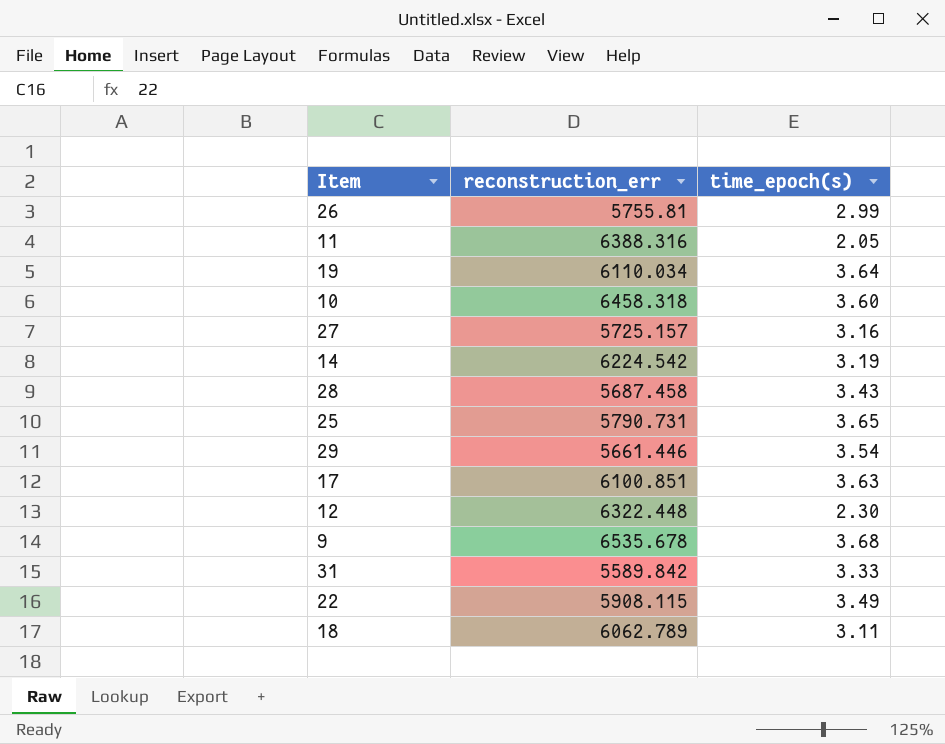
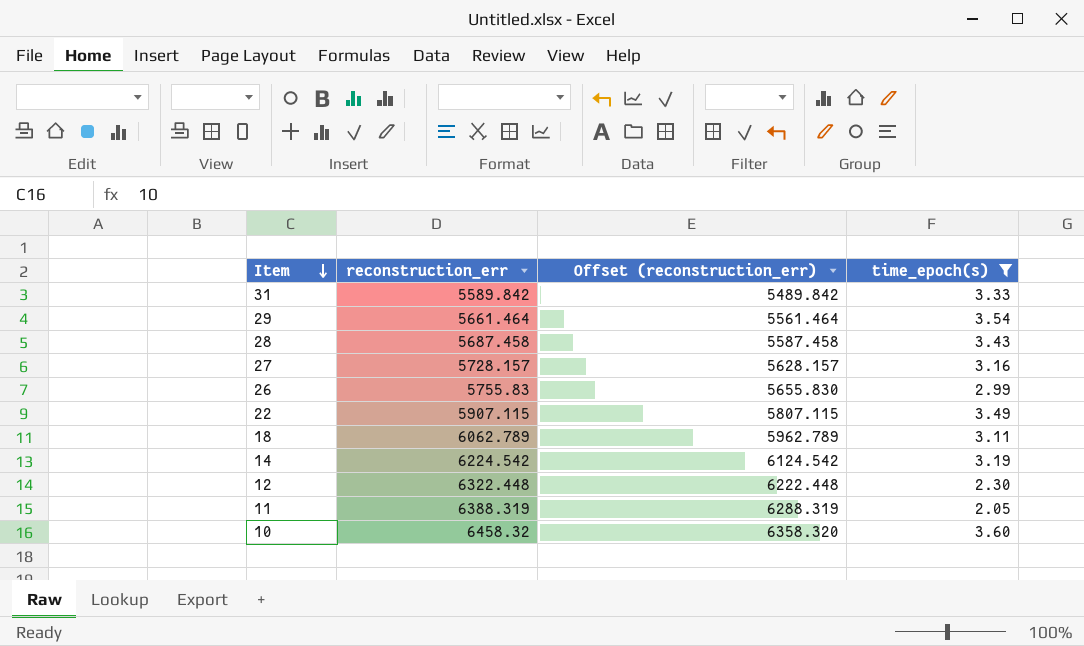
filter: none -> time_epoch(s) <= 3.60
row order: none -> Item descending
column Offset (reconstruction_err) | formula: none -> [reconstruction_err] - 100
29 | reconstruction_err: 5661.446 -> 5661.464
27 | reconstruction_err: 5725.157 -> 5728.157
26 | reconstruction_err: 5755.81 -> 5755.83
22 | reconstruction_err: 5908.115 -> 5907.115
11 | reconstruction_err: 6388.316 -> 6388.319
10 | reconstruction_err: 6458.318 -> 6458.32

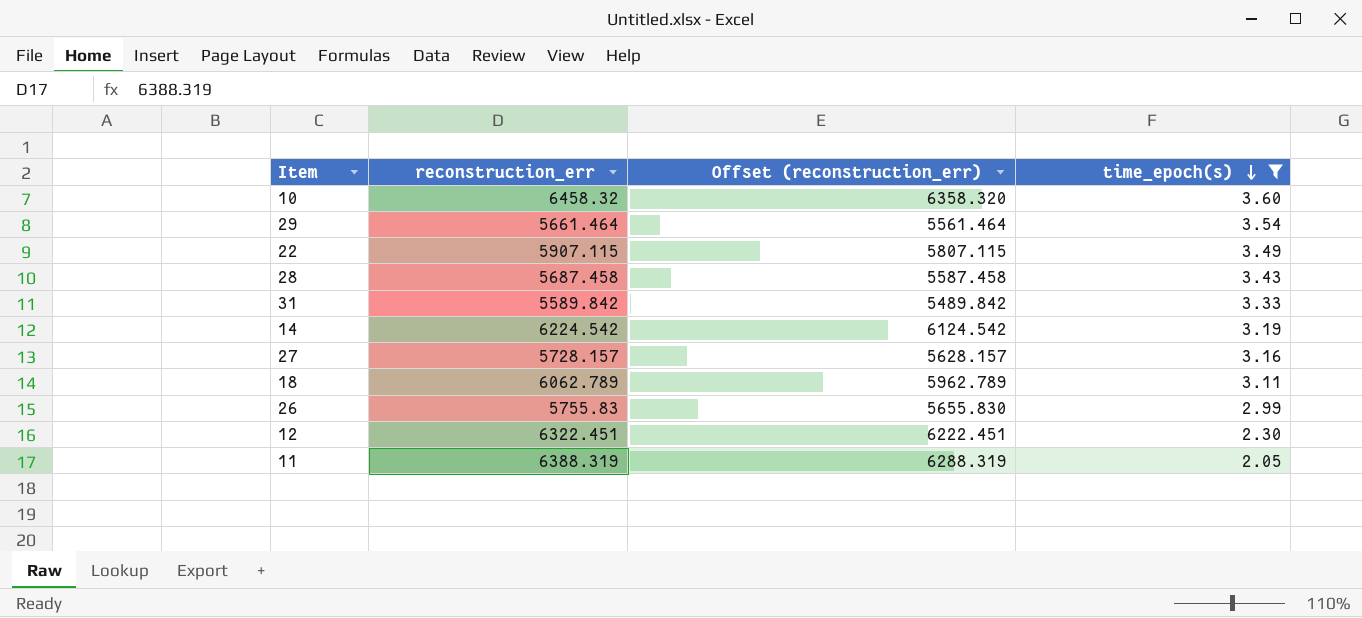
row order: Item descending -> time_epoch(s) descending
12 | reconstruction_err: 6322.448 -> 6322.451
12 | Offset (reconstruction_err): 6222.448 -> 6222.451

